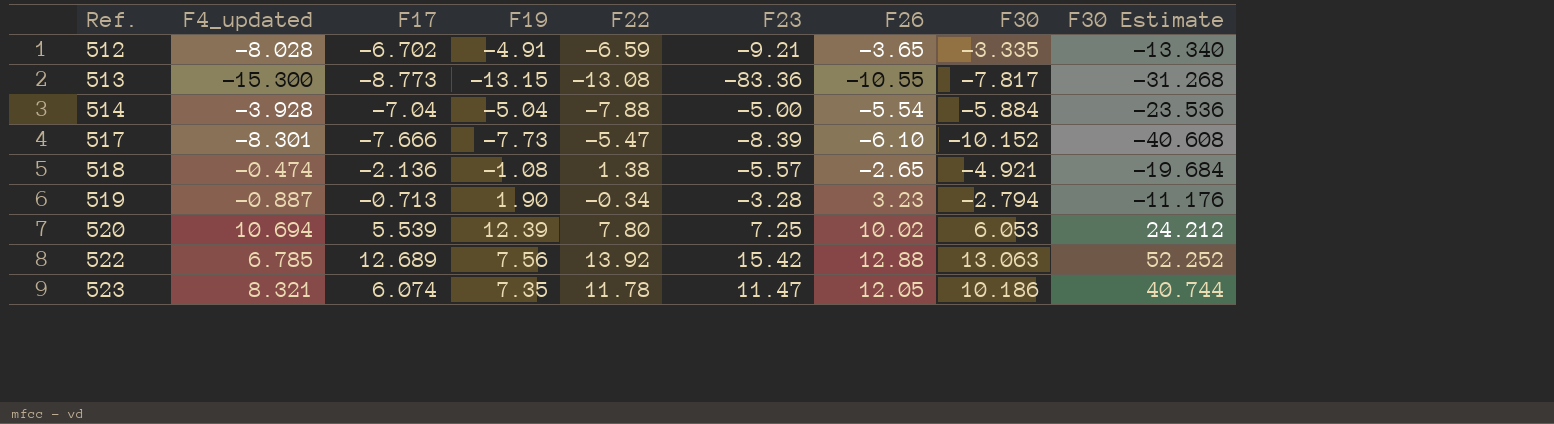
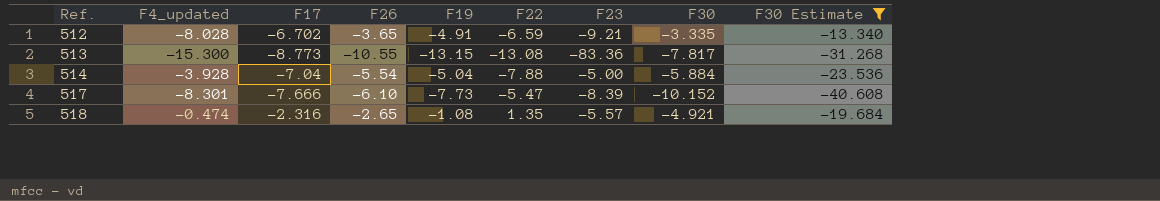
filter: none -> F30 Estimate <= -13.340
column F26 | position: 7 -> 4
518 | F17: -2.136 -> -2.316
518 | F22: 1.38 -> 1.35

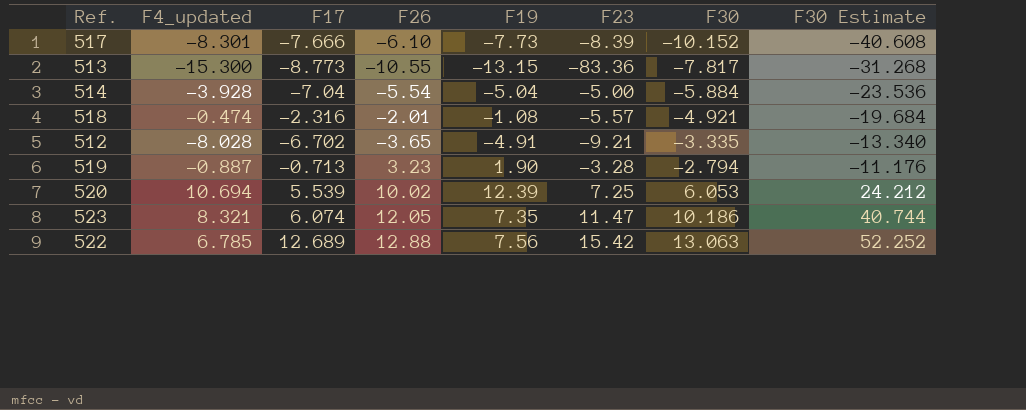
filter: F30 Estimate <= -13.340 -> none
row order: Ref. ascending -> F30 ascending
column F22 | position: 6 -> none
518 | F26: -2.65 -> -2.01

